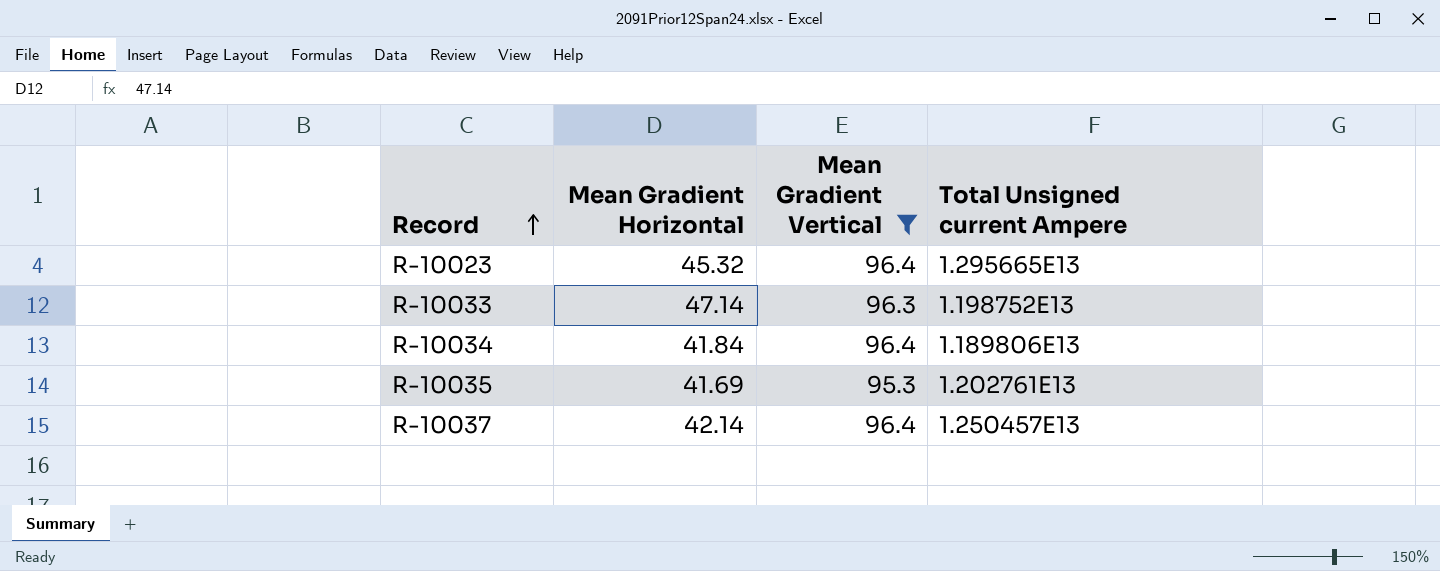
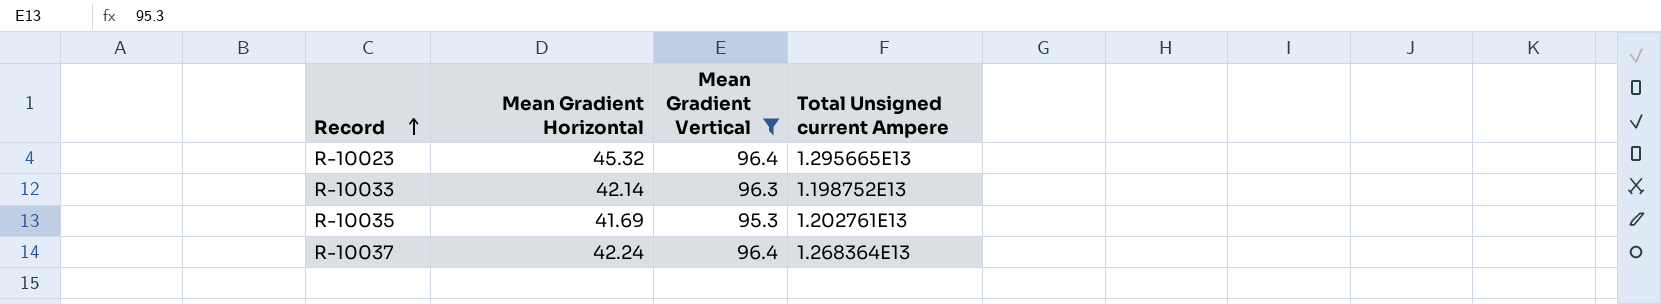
row R-10034: 41.84 | 96.4 | 1.189806E13 -> none
R-10033 | Mean Gradient Horizontal: 47.14 -> 42.14
R-10037 | Mean Gradient Horizontal: 42.14 -> 42.24
R-10037 | Total Unsigned current Ampere: 1.250457E13 -> 1.268364E13

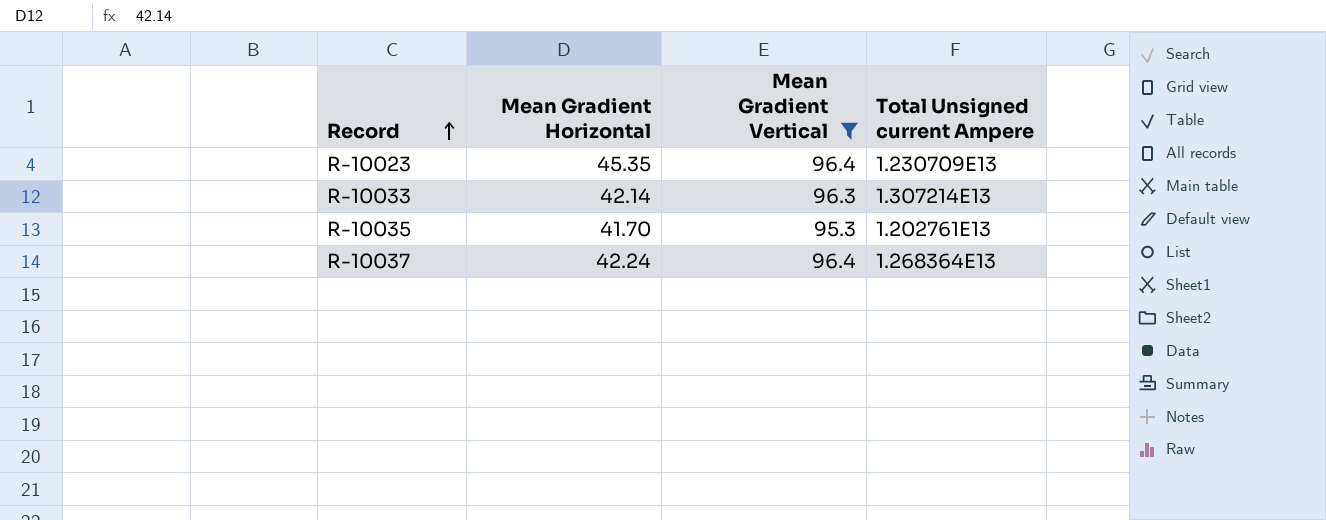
R-10023 | Mean Gradient Horizontal: 45.32 -> 45.35
R-10023 | Total Unsigned current Ampere: 1.295665E13 -> 1.230709E13
R-10033 | Total Unsigned current Ampere: 1.198752E13 -> 1.307214E13
R-10035 | Mean Gradient Horizontal: 41.69 -> 41.70

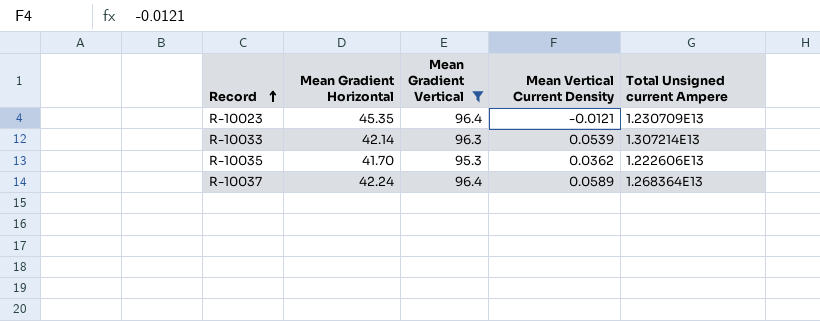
column Mean Vertical Current Density | position: none -> 4
R-10035 | Total Unsigned current Ampere: 1.202761E13 -> 1.222606E13

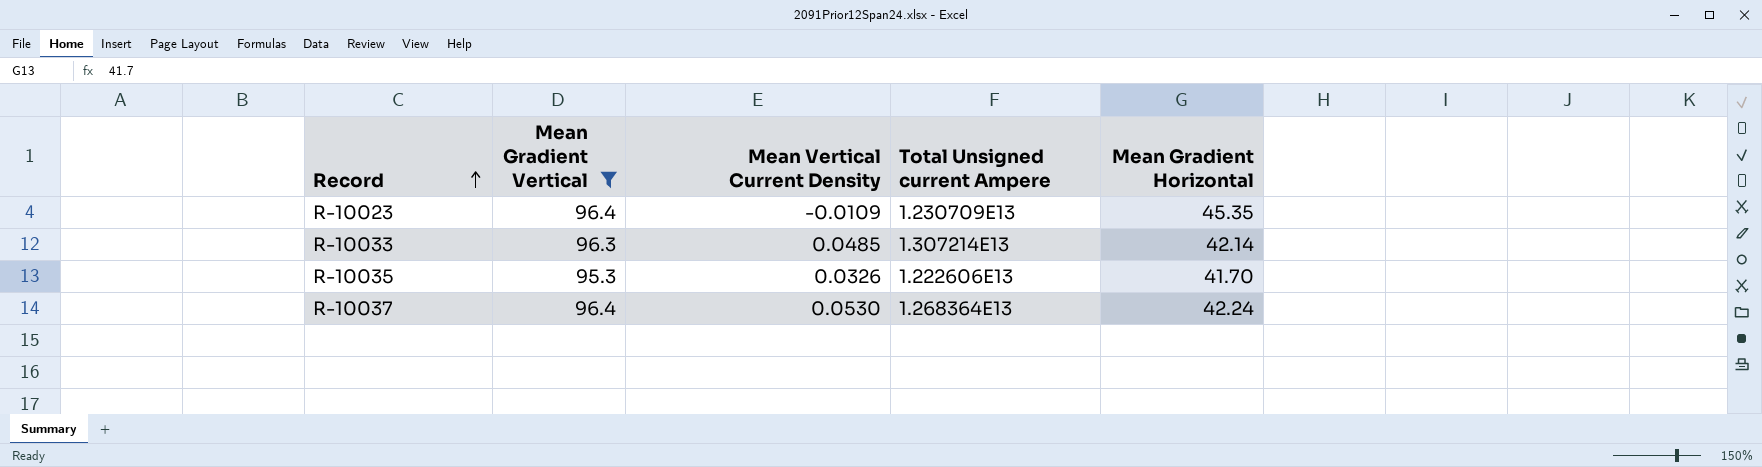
column Mean Gradient Horizontal | position: 2 -> 5
R-10023 | Mean Vertical Current Density: -0.0121 -> -0.0109
R-10033 | Mean Vertical Current Density: 0.0539 -> 0.0485
R-10035 | Mean Vertical Current Density: 0.0362 -> 0.0326
R-10037 | Mean Vertical Current Density: 0.0589 -> 0.0530

